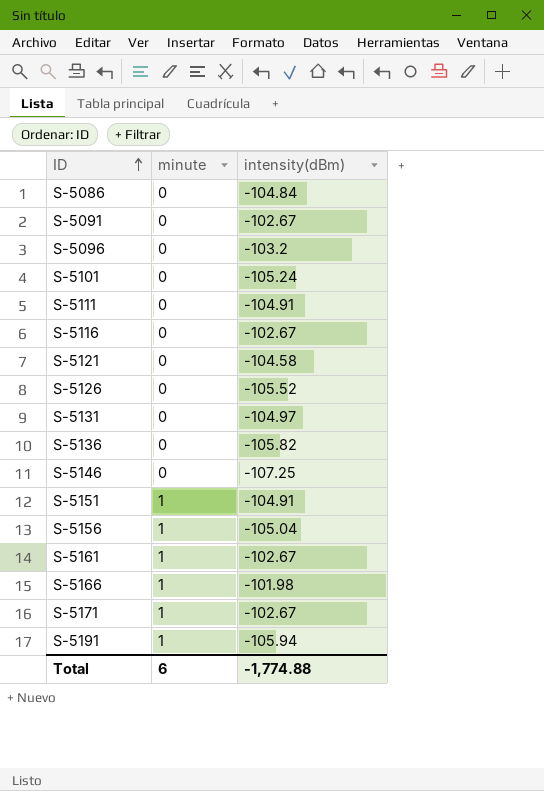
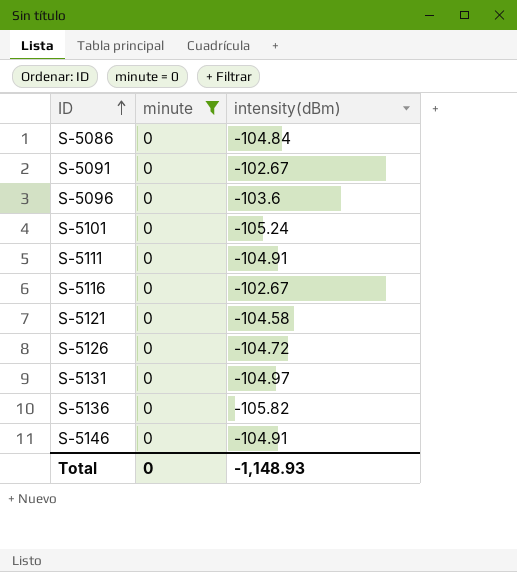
filter: none -> minute = 0
S-5096 | intensity(dBm): -103.2 -> -103.6
S-5126 | intensity(dBm): -105.52 -> -104.72
S-5146 | intensity(dBm): -107.25 -> -104.91
Total | minute: 6 -> 0
Total | intensity(dBm): -1,774.88 -> -1,148.93

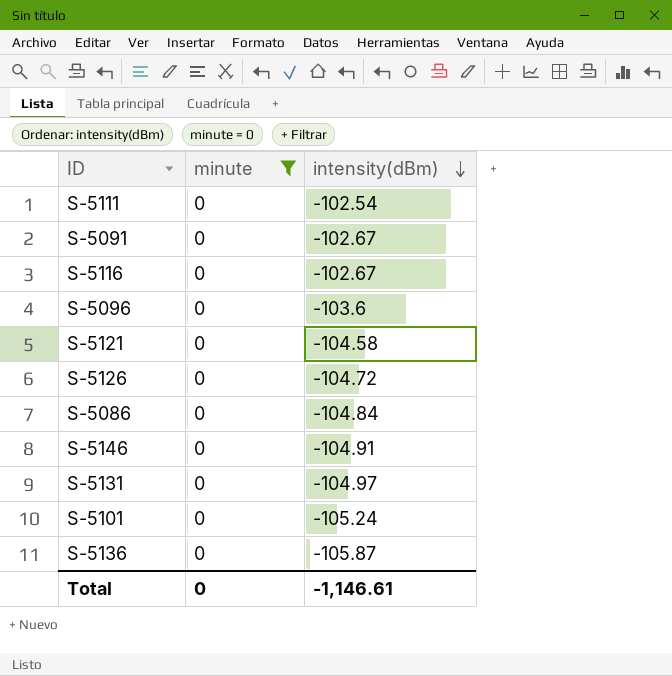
row order: ID ascending -> intensity(dBm) descending
S-5111 | intensity(dBm): -104.91 -> -102.54
S-5136 | intensity(dBm): -105.82 -> -105.87
Total | intensity(dBm): -1,148.93 -> -1,146.61

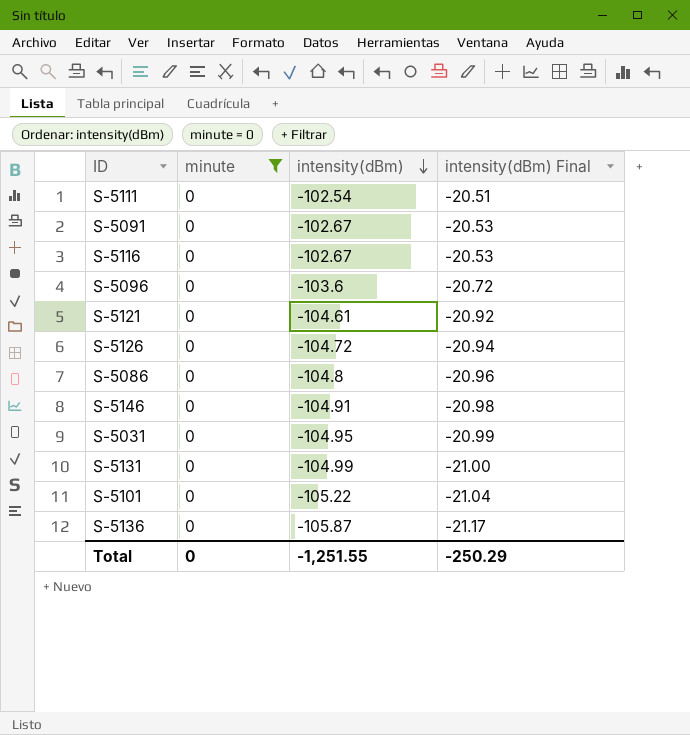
column intensity(dBm) Final | formula: none -> [intensity(dBm)] * 0.2
S-5121 | intensity(dBm): -104.58 -> -104.61
S-5086 | intensity(dBm): -104.84 -> -104.8
row S-5031: none -> 0 | -104.95 | -20.99
S-5131 | intensity(dBm): -104.97 -> -104.99
S-5101 | intensity(dBm): -105.24 -> -105.22
Total | intensity(dBm): -1,146.61 -> -1,251.55

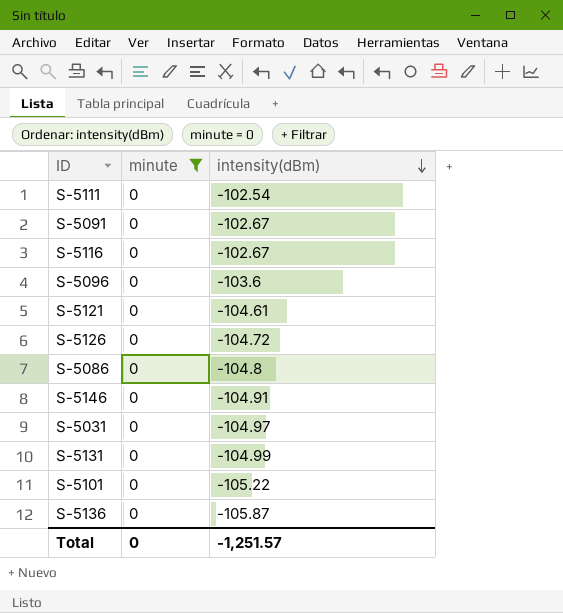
column intensity(dBm) Final | formula: [intensity(dBm)] * 0.2 -> none
S-5031 | intensity(dBm): -104.95 -> -104.97
Total | intensity(dBm): -1,251.55 -> -1,251.57

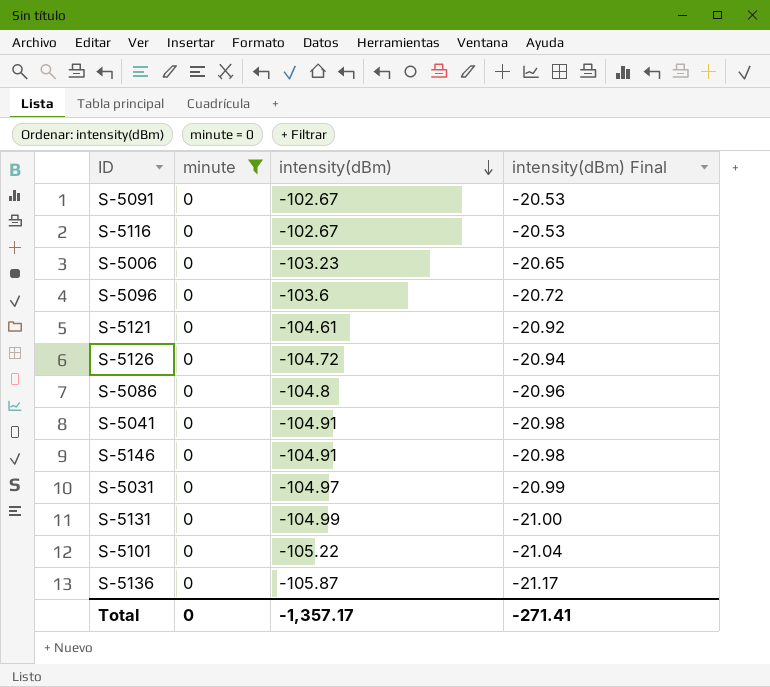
column intensity(dBm) Final | formula: none -> [intensity(dBm)] * 0.2
row S-5111: 0 | -102.54 -> none
row S-5006: none -> 0 | -103.23 | -20.65
row S-5041: none -> 0 | -104.91 | -20.98
Total | intensity(dBm): -1,251.57 -> -1,357.17

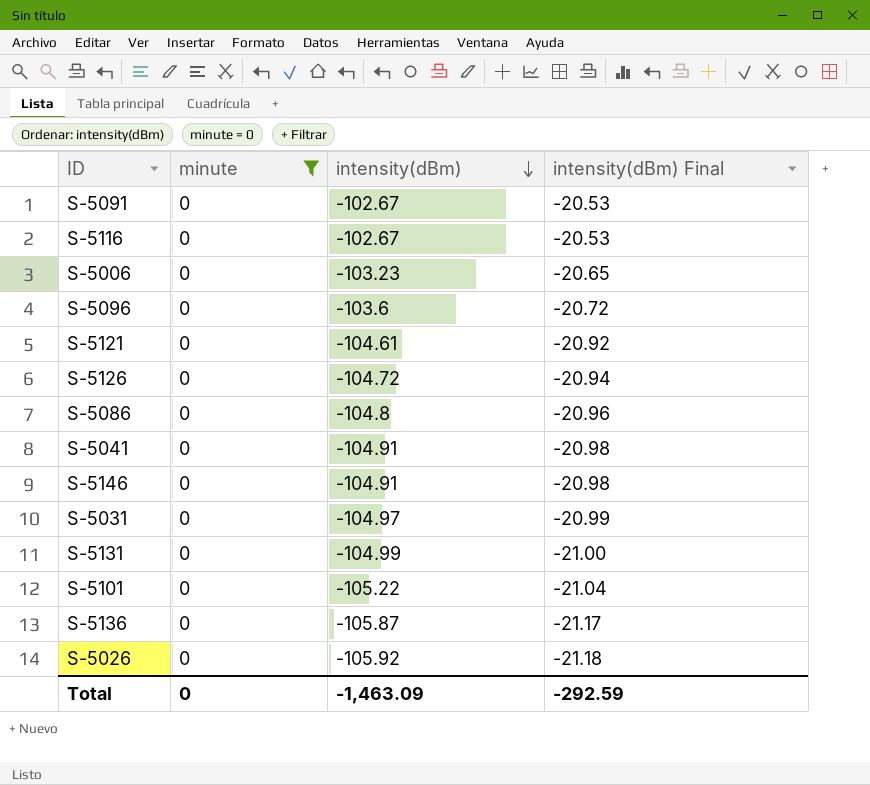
row S-5026: none -> 0 | -105.92 | -21.18
Total | intensity(dBm): -1,357.17 -> -1,463.09
Total | intensity(dBm) Final: -271.41 -> -292.59

